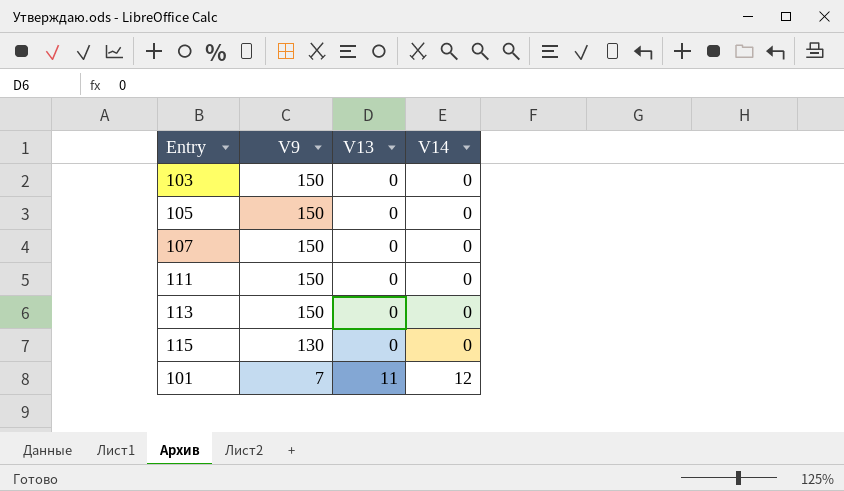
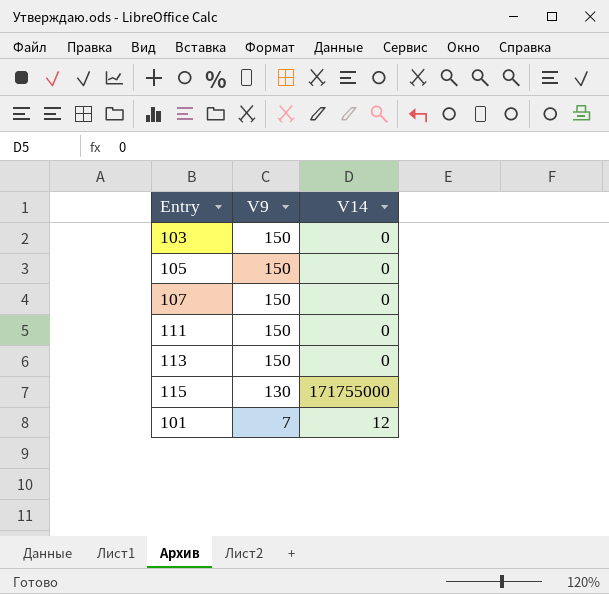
column V13 | position: 3 -> none
115 | V14: 0 -> 171755000

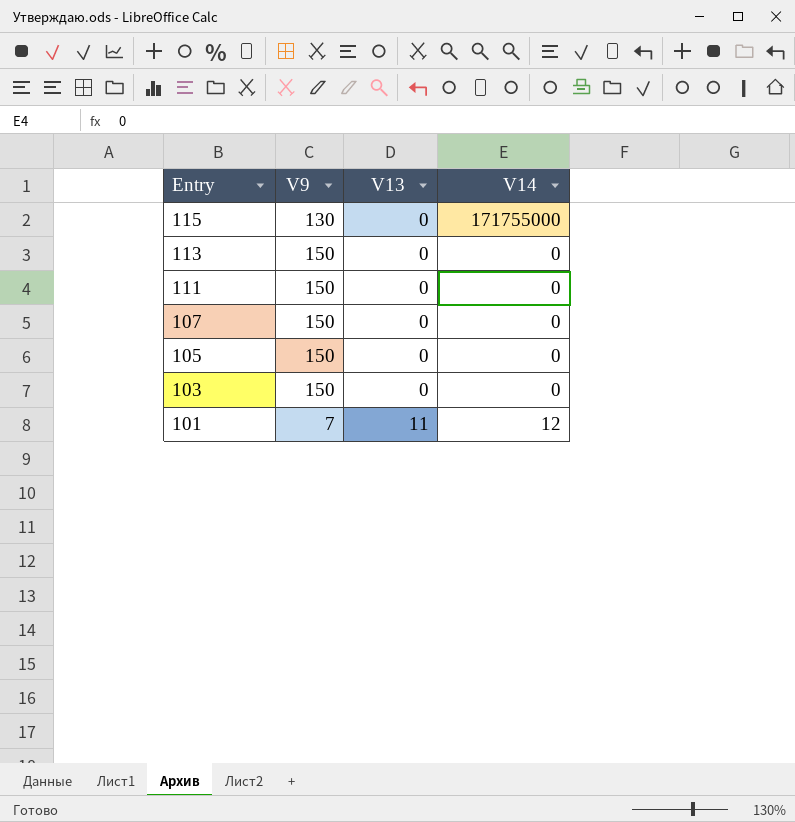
row order: V9 descending -> Entry descending
column V13 | position: none -> 3

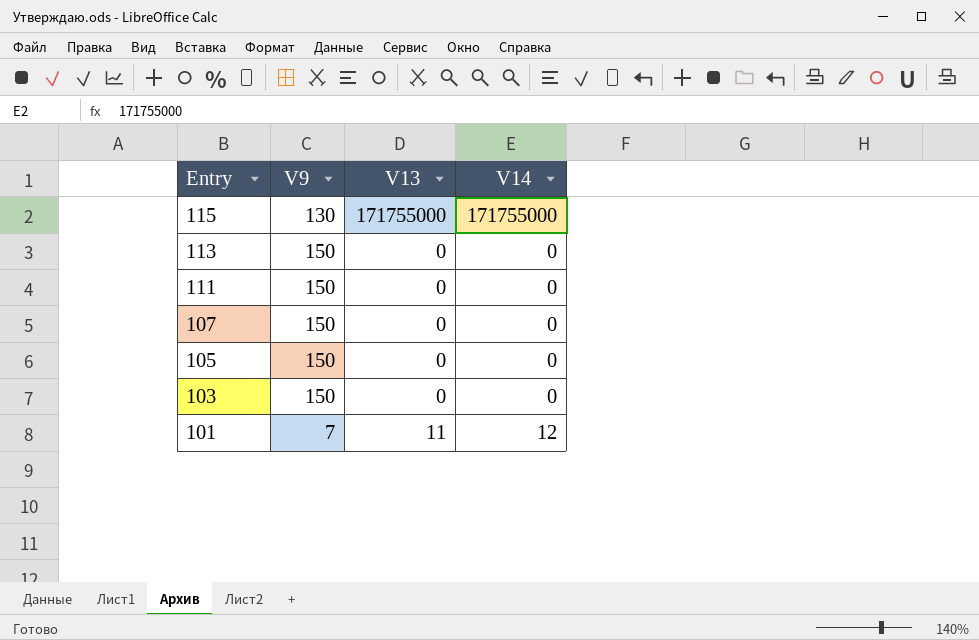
115 | V13: 0 -> 171755000

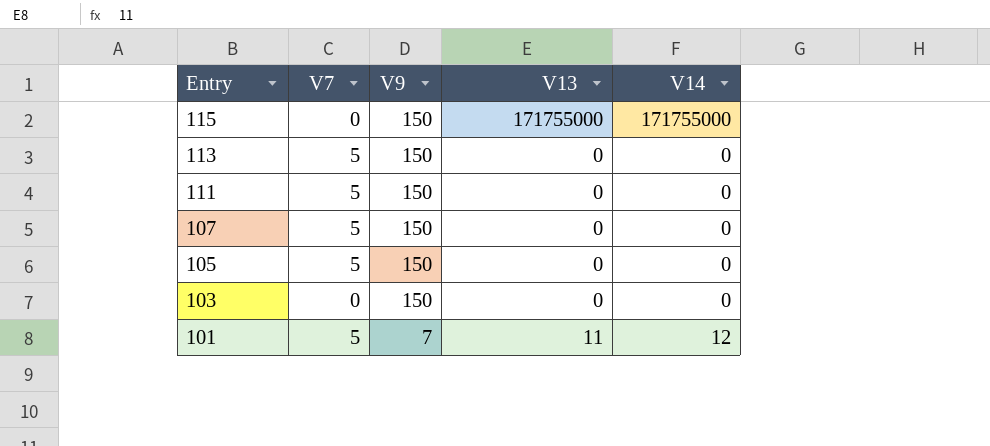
column V7 | position: none -> 2
115 | V9: 130 -> 150

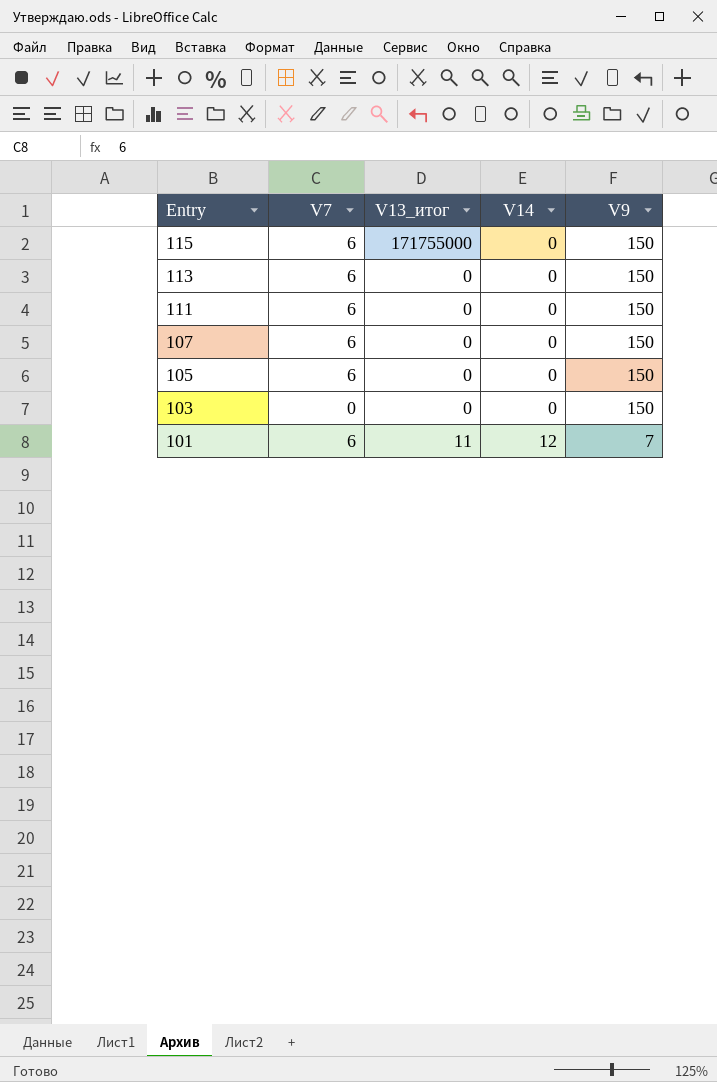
column name: V13 -> V13_итог
column V9 | position: 3 -> 5
115 | V7: 0 -> 6
115 | V14: 171755000 -> 0
113 | V7: 5 -> 6
111 | V7: 5 -> 6
107 | V7: 5 -> 6
105 | V7: 5 -> 6
101 | V7: 5 -> 6

